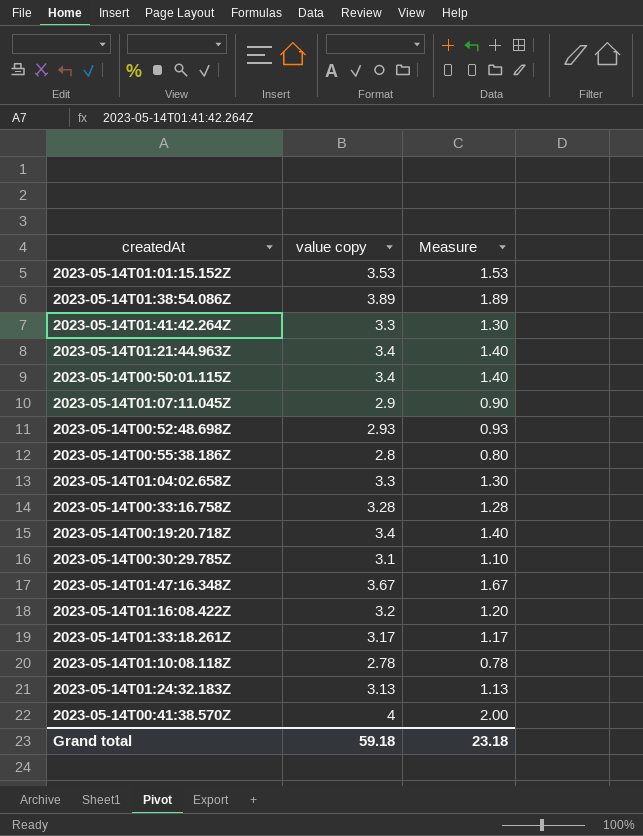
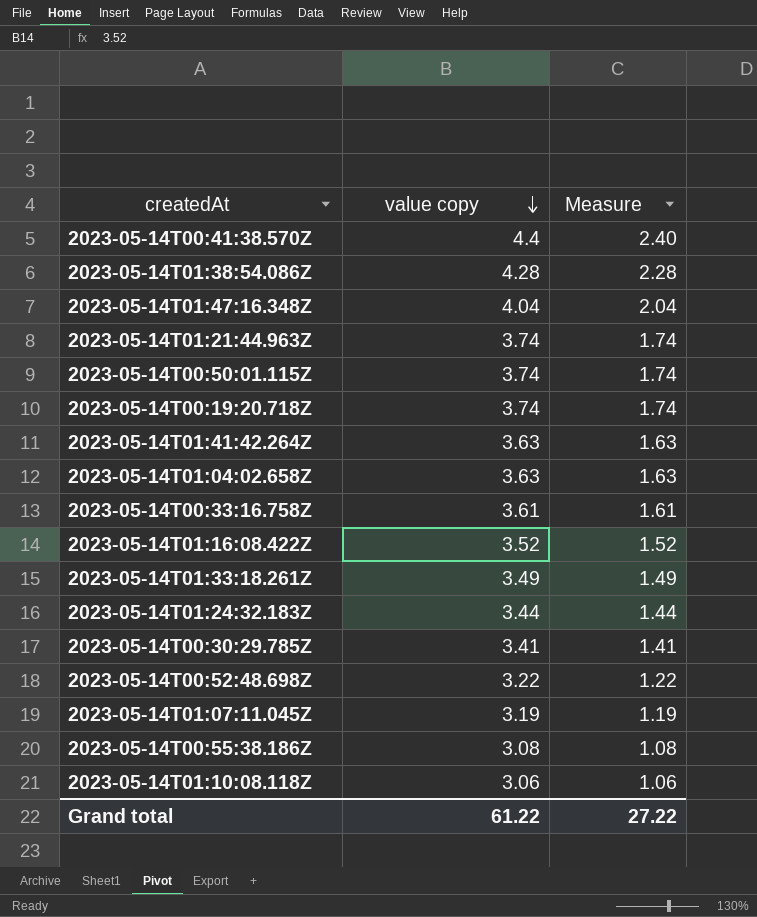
row order: none -> value copy descending
row 2023-05-14T01:01:15.152Z: 3.53 | 1.53 -> none
2023-05-14T00:41:38.570Z | value copy: 4 -> 4.4
2023-05-14T00:41:38.570Z | Measure: 2.00 -> 2.40
2023-05-14T01:38:54.086Z | value copy: 3.89 -> 4.28
2023-05-14T01:38:54.086Z | Measure: 1.89 -> 2.28
2023-05-14T01:47:16.348Z | value copy: 3.67 -> 4.04
2023-05-14T01:47:16.348Z | Measure: 1.67 -> 2.04
2023-05-14T01:21:44.963Z | value copy: 3.4 -> 3.74
2023-05-14T01:21:44.963Z | Measure: 1.40 -> 1.74
2023-05-14T00:50:01.115Z | value copy: 3.4 -> 3.74
2023-05-14T00:50:01.115Z | Measure: 1.40 -> 1.74
2023-05-14T00:19:20.718Z | value copy: 3.4 -> 3.74
2023-05-14T00:19:20.718Z | Measure: 1.40 -> 1.74
2023-05-14T01:41:42.264Z | value copy: 3.3 -> 3.63
2023-05-14T01:41:42.264Z | Measure: 1.30 -> 1.63
2023-05-14T01:04:02.658Z | value copy: 3.3 -> 3.63
2023-05-14T01:04:02.658Z | Measure: 1.30 -> 1.63
2023-05-14T00:33:16.758Z | value copy: 3.28 -> 3.61
2023-05-14T00:33:16.758Z | Measure: 1.28 -> 1.61
2023-05-14T01:16:08.422Z | value copy: 3.2 -> 3.52
2023-05-14T01:16:08.422Z | Measure: 1.20 -> 1.52
2023-05-14T01:33:18.261Z | value copy: 3.17 -> 3.49
2023-05-14T01:33:18.261Z | Measure: 1.17 -> 1.49
2023-05-14T01:24:32.183Z | value copy: 3.13 -> 3.44
2023-05-14T01:24:32.183Z | Measure: 1.13 -> 1.44
2023-05-14T00:30:29.785Z | value copy: 3.1 -> 3.41
2023-05-14T00:30:29.785Z | Measure: 1.10 -> 1.41
2023-05-14T00:52:48.698Z | value copy: 2.93 -> 3.22
2023-05-14T00:52:48.698Z | Measure: 0.93 -> 1.22
2023-05-14T01:07:11.045Z | value copy: 2.9 -> 3.19
2023-05-14T01:07:11.045Z | Measure: 0.90 -> 1.19
2023-05-14T00:55:38.186Z | value copy: 2.8 -> 3.08
2023-05-14T00:55:38.186Z | Measure: 0.80 -> 1.08
2023-05-14T01:10:08.118Z | value copy: 2.78 -> 3.06
2023-05-14T01:10:08.118Z | Measure: 0.78 -> 1.06
Grand total | value copy: 59.18 -> 61.22
Grand total | Measure: 23.18 -> 27.22

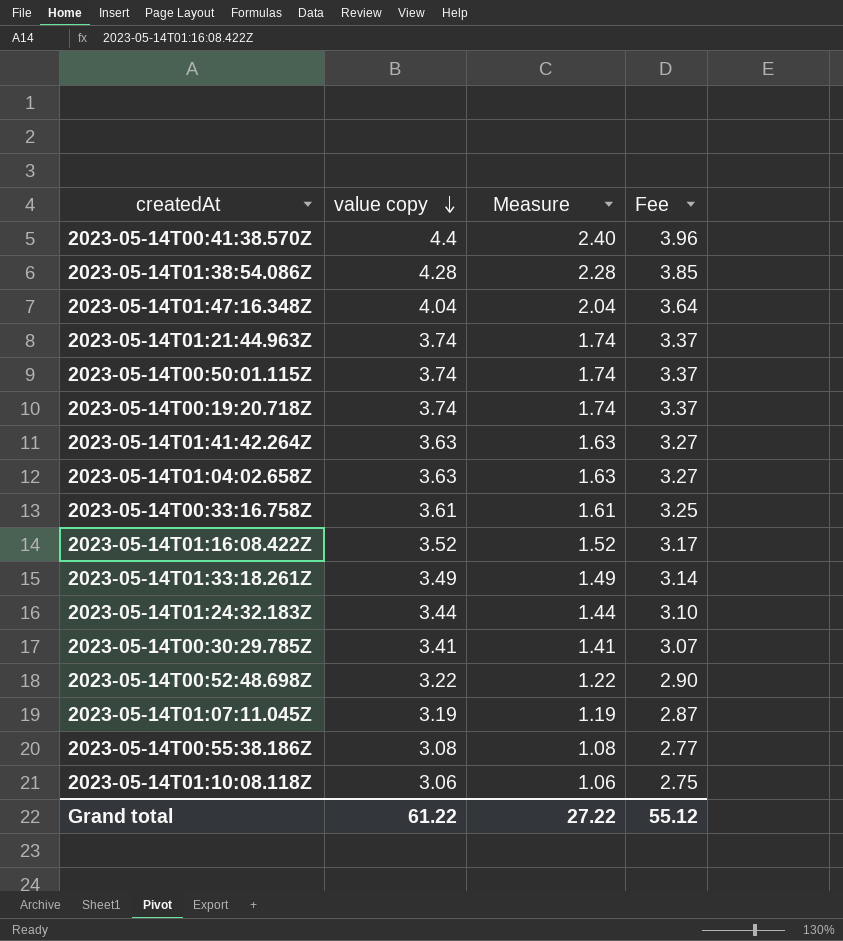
column Fee | formula: none -> [value copy] * 0.9

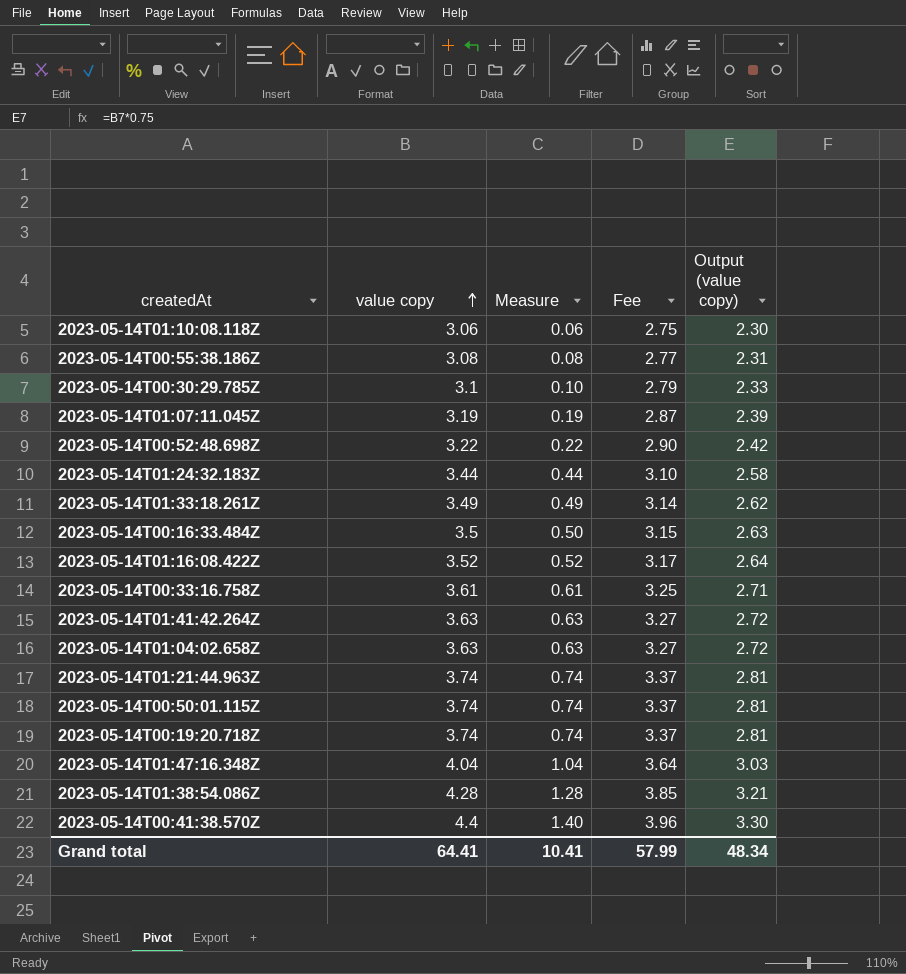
row order: value copy descending -> value copy ascending
column Measure | formula: [value copy] - 2 -> [value copy] - 3
column Output (value copy) | formula: none -> [value copy] * 0.75
2023-05-14T00:30:29.785Z | value copy: 3.41 -> 3.1
2023-05-14T00:30:29.785Z | Fee: 3.07 -> 2.79
row 2023-05-14T00:16:33.484Z: none -> 3.5 | 0.50 | 3.15 | 2.63
Grand total | value copy: 61.22 -> 64.41
Grand total | Measure: 27.22 -> 10.41
Grand total | Fee: 55.12 -> 57.99

